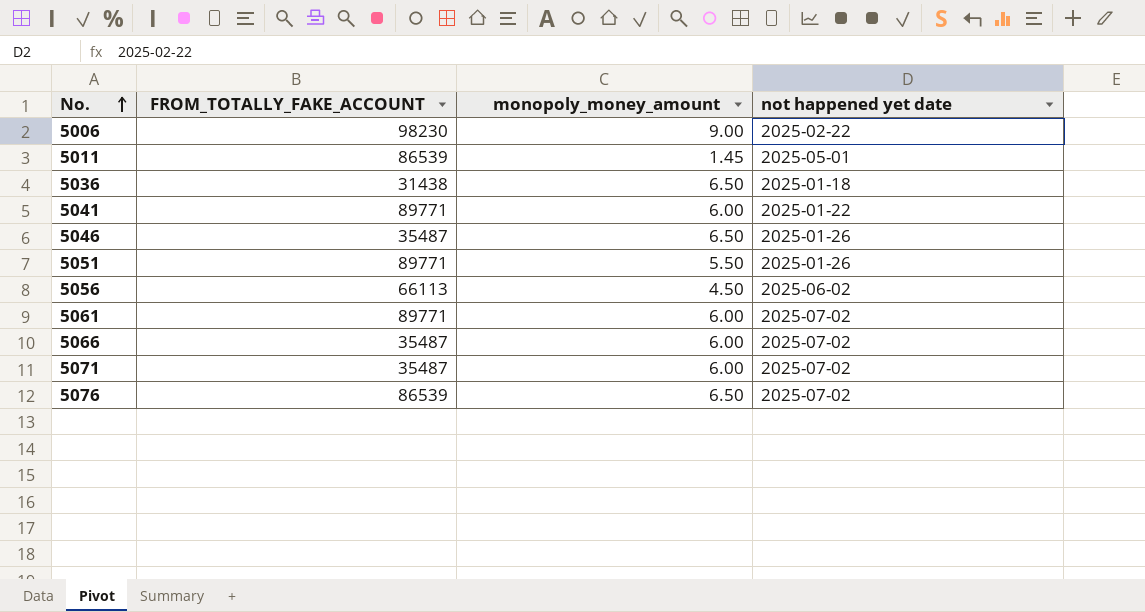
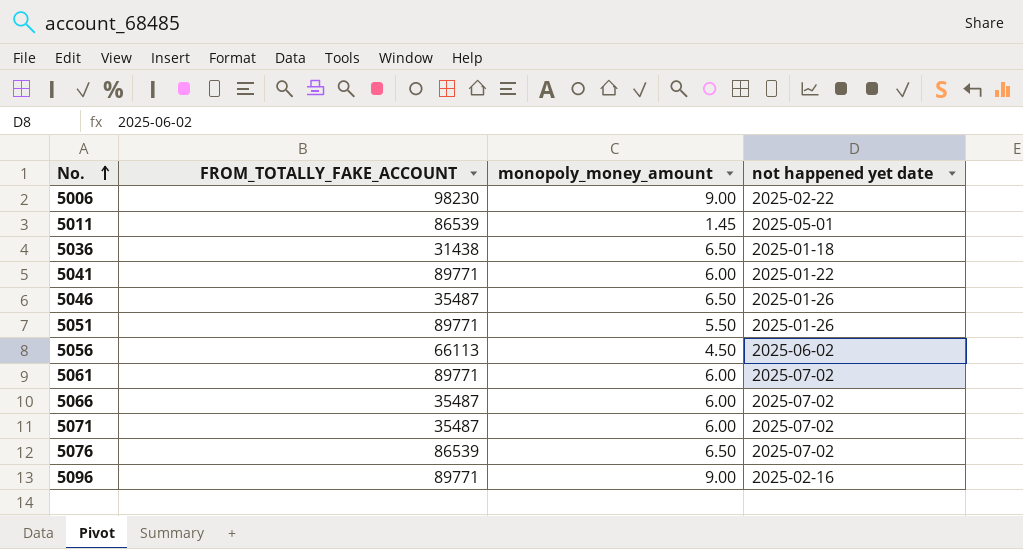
row 5096: none -> 89771 | 9.00 | 2025-02-16

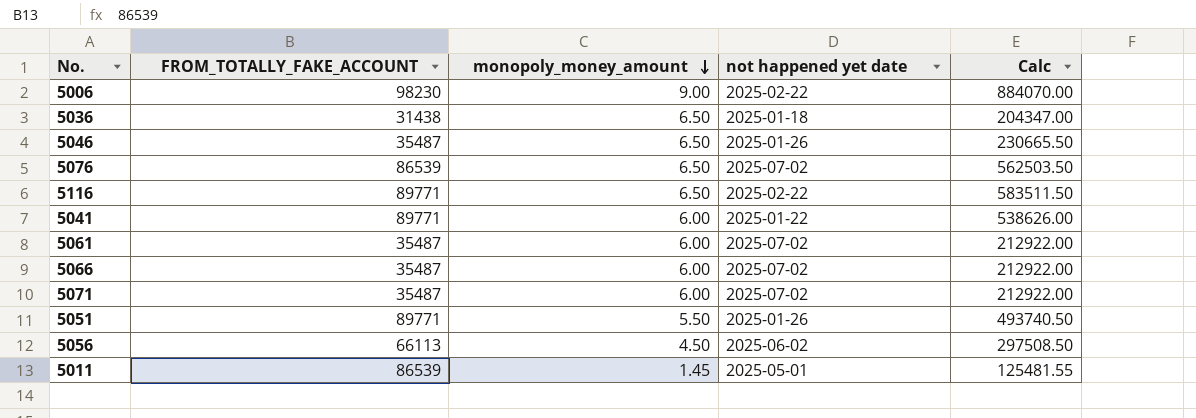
row order: No. ascending -> monopoly_money_amount descending
column Calc | formula: none -> [FROM_TOTALLY_FAKE_ACCOUNT] * [monopoly_money_amount]
row 5096: 89771 | 9.00 | 2025-02-16 -> none
row 5116: none -> 89771 | 6.50 | 2025-02-22 | 583511.50
5061 | FROM_TOTALLY_FAKE_ACCOUNT: 89771 -> 35487

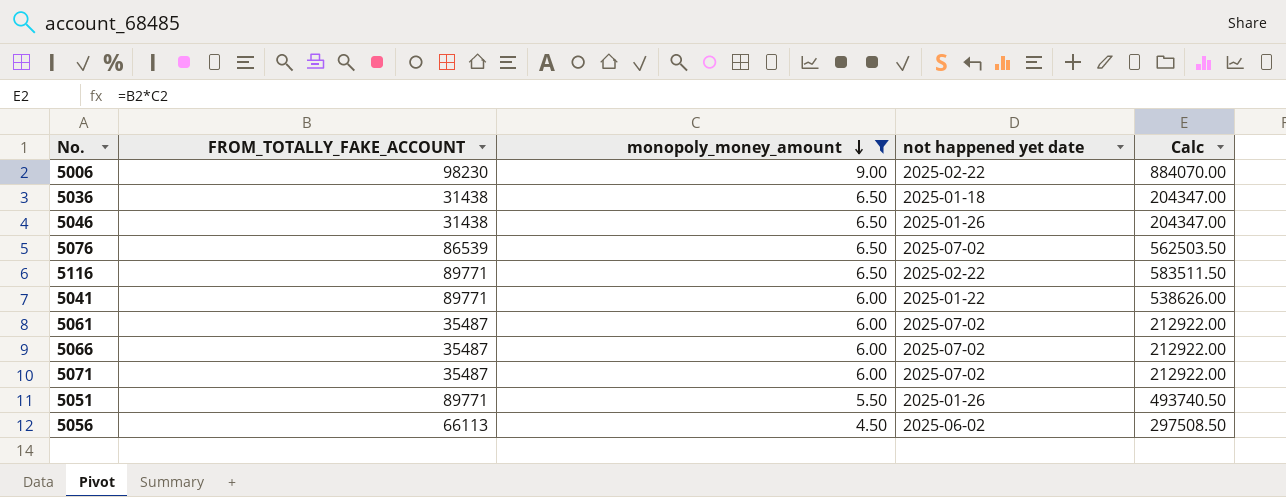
filter: none -> monopoly_money_amount != 1.45
5046 | FROM_TOTALLY_FAKE_ACCOUNT: 35487 -> 31438
5046 | Calc: 230665.50 -> 204347.00

